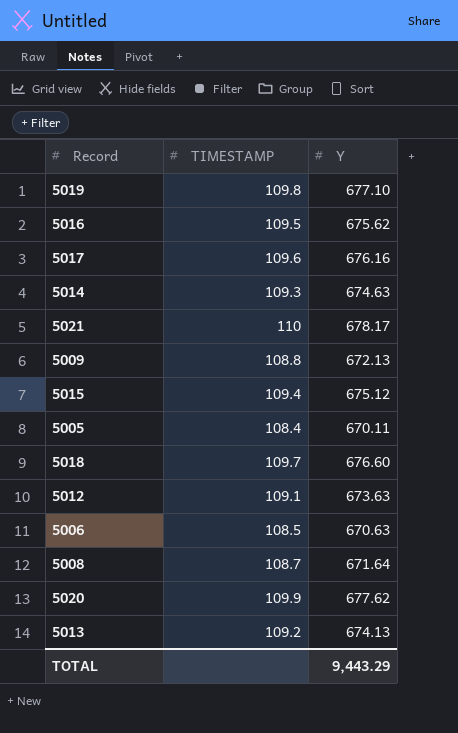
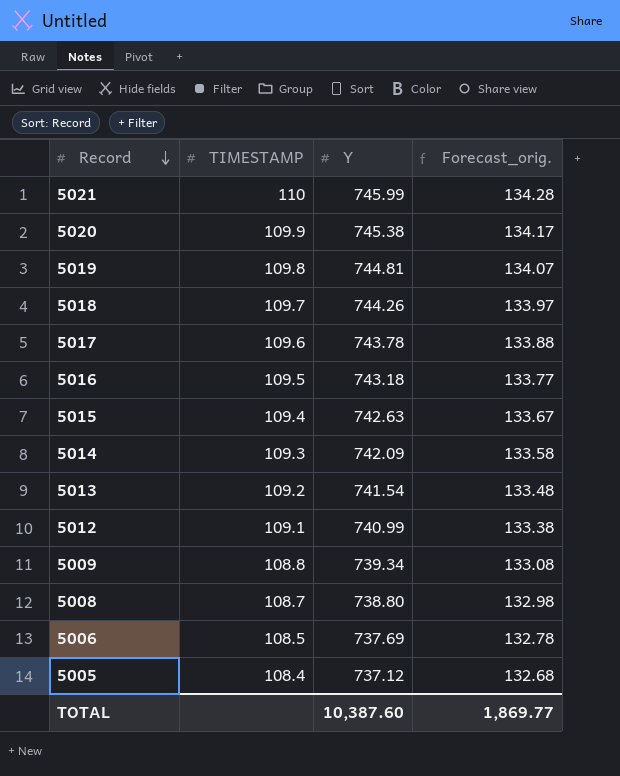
row order: none -> Record descending
column Forecast_orig. | formula: none -> [Y] * 0.18
5021 | Y: 678.17 -> 745.99
5020 | Y: 677.62 -> 745.38
5019 | Y: 677.10 -> 744.81
5018 | Y: 676.60 -> 744.26
5017 | Y: 676.16 -> 743.78
5016 | Y: 675.62 -> 743.18
5015 | Y: 675.12 -> 742.63
5014 | Y: 674.63 -> 742.09
5013 | Y: 674.13 -> 741.54
5012 | Y: 673.63 -> 740.99
5009 | Y: 672.13 -> 739.34
5008 | Y: 671.64 -> 738.80
5006 | Y: 670.63 -> 737.69
5005 | Y: 670.11 -> 737.12
TOTAL | Y: 9,443.29 -> 10,387.60

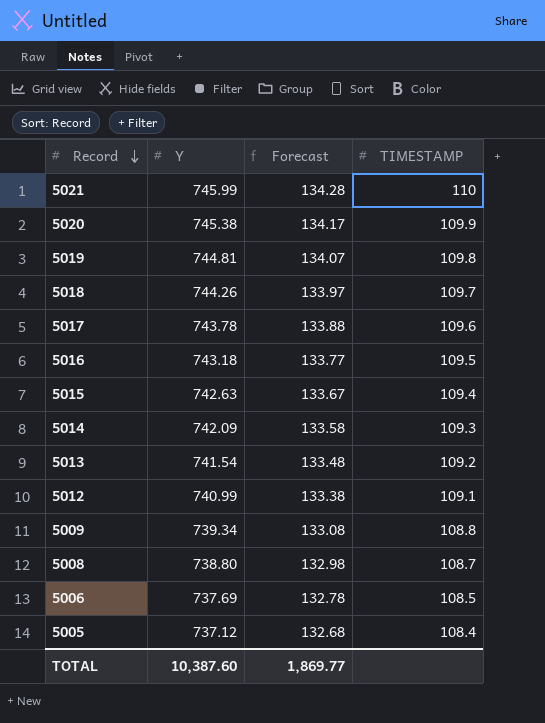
column name: Forecast_orig. -> Forecast
column TIMESTAMP | position: 2 -> 4

